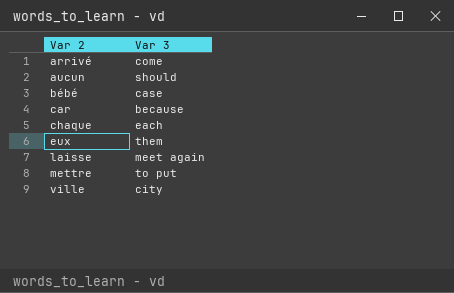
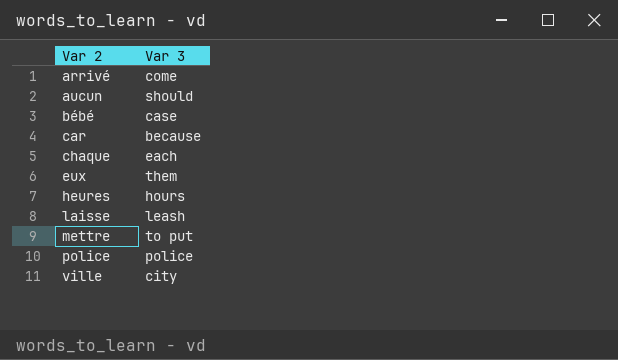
row heures: none -> hours
laisse | Var 3: meet again -> leash
row police: none -> police

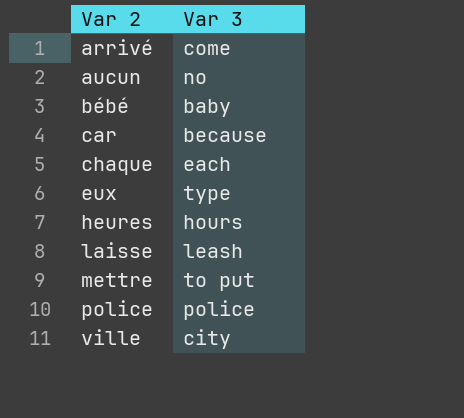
aucun | Var 3: should -> no
bébé | Var 3: case -> baby
eux | Var 3: them -> type

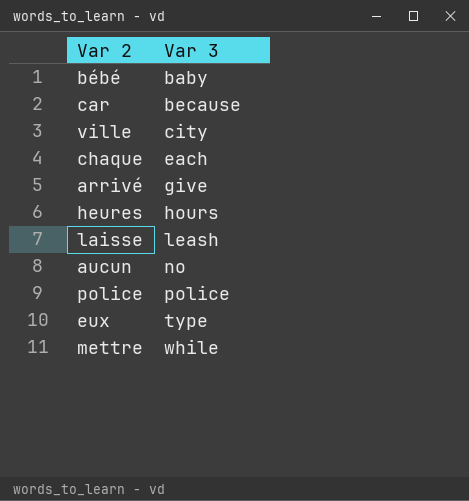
row order: Var 2 ascending -> Var 3 ascending
arrivé | Var 3: come -> give
mettre | Var 3: to put -> while

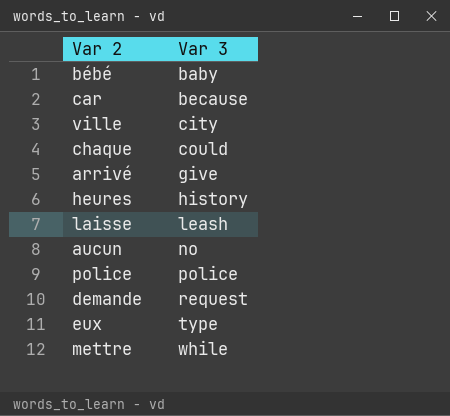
chaque | Var 3: each -> could
heures | Var 3: hours -> history
row demande: none -> request

